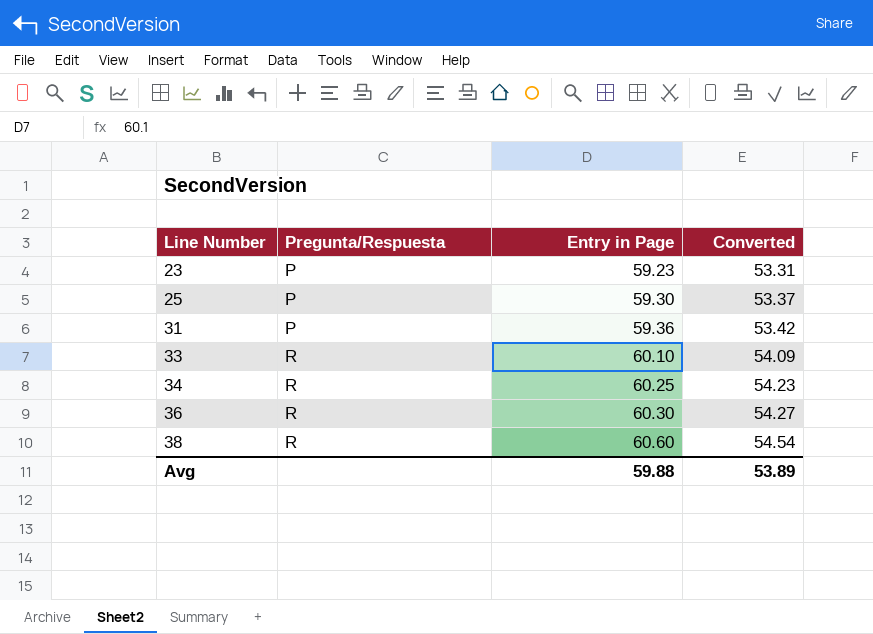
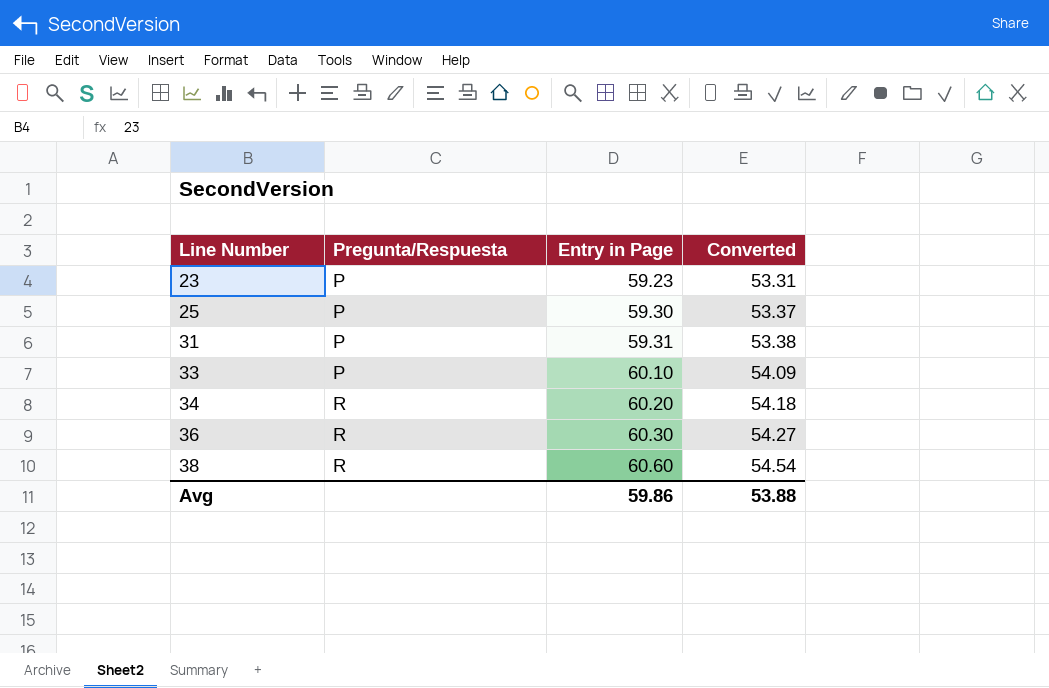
31 | Entry in Page: 59.36 -> 59.31
31 | Converted: 53.42 -> 53.38
33 | Pregunta/Respuesta: R -> P
34 | Entry in Page: 60.25 -> 60.20
34 | Converted: 54.23 -> 54.18
Avg | Entry in Page: 59.88 -> 59.86
Avg | Converted: 53.89 -> 53.88

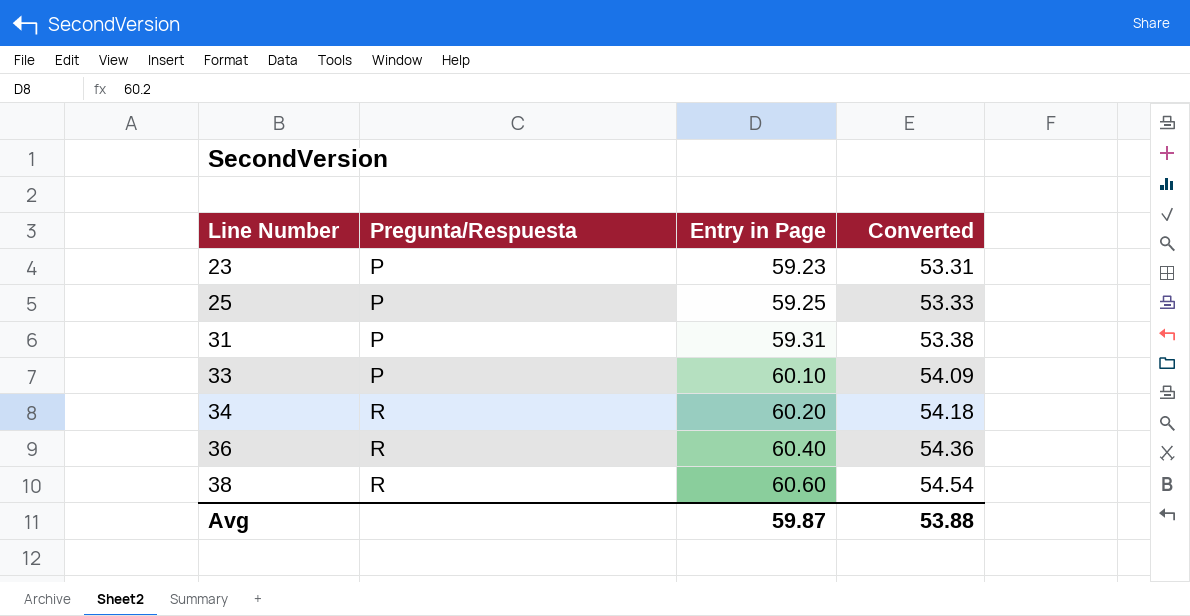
25 | Entry in Page: 59.30 -> 59.25
25 | Converted: 53.37 -> 53.33
36 | Entry in Page: 60.30 -> 60.40
36 | Converted: 54.27 -> 54.36
Avg | Entry in Page: 59.86 -> 59.87

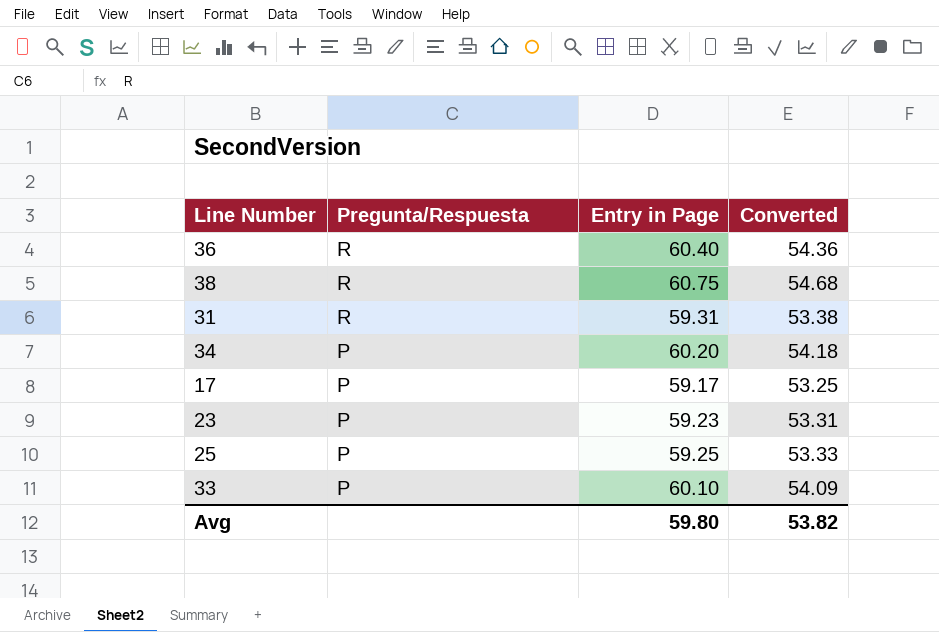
row order: Line Number ascending -> Pregunta/Respuesta descending
38 | Entry in Page: 60.60 -> 60.75
38 | Converted: 54.54 -> 54.68
31 | Pregunta/Respuesta: P -> R
34 | Pregunta/Respuesta: R -> P
row 17: none -> P | 59.17 | 53.25
Avg | Entry in Page: 59.87 -> 59.80
Avg | Converted: 53.88 -> 53.82

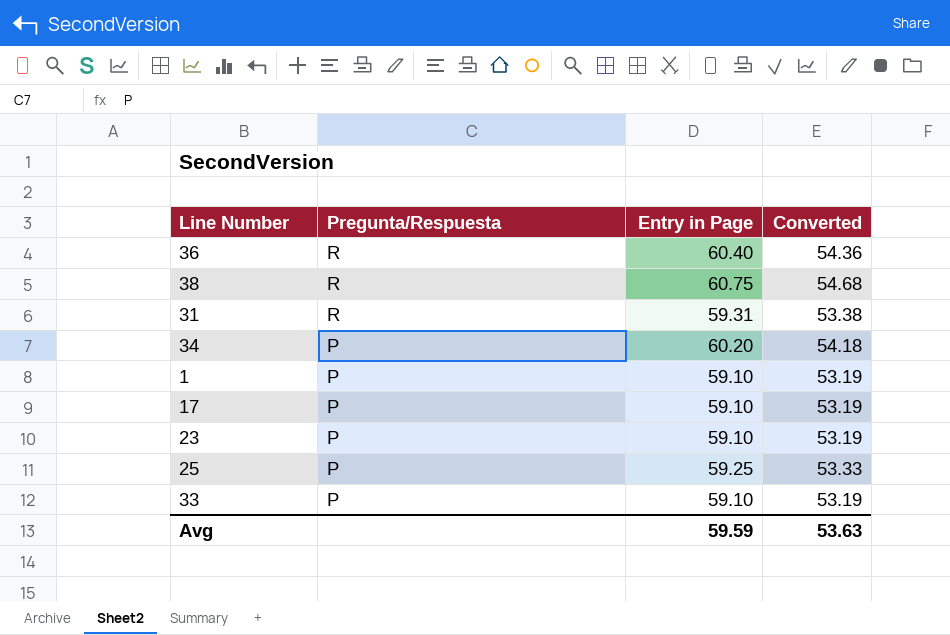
row 1: none -> P | 59.10 | 53.19
17 | Entry in Page: 59.17 -> 59.10
17 | Converted: 53.25 -> 53.19
23 | Entry in Page: 59.23 -> 59.10
23 | Converted: 53.31 -> 53.19
33 | Entry in Page: 60.10 -> 59.10
33 | Converted: 54.09 -> 53.19
Avg | Entry in Page: 59.80 -> 59.59
Avg | Converted: 53.82 -> 53.63

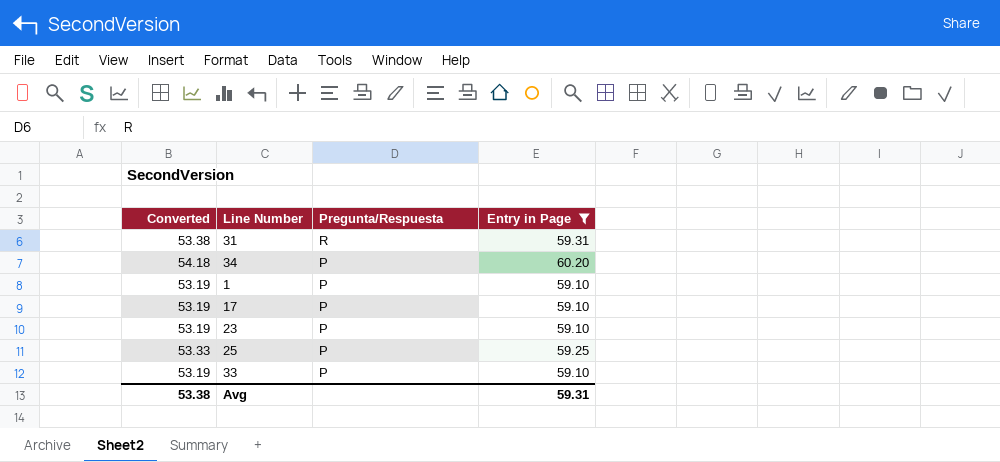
filter: none -> Entry in Page <= 60.20
column Converted | position: 4 -> 1
Avg | Converted: 53.63 -> 53.38
Avg | Entry in Page: 59.59 -> 59.31

